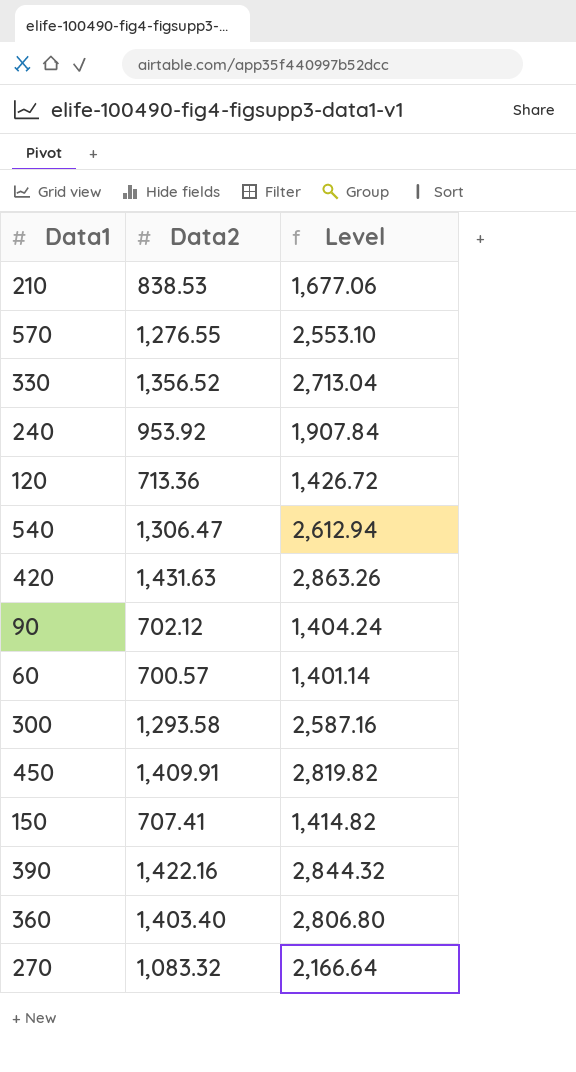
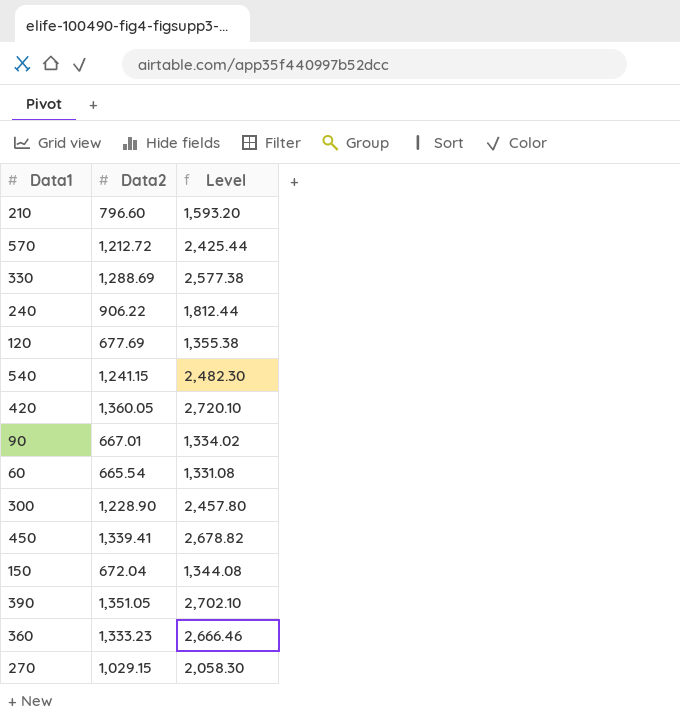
210 | Data2: 838.53 -> 796.60
210 | Level: 1,677.06 -> 1,593.20
570 | Data2: 1,276.55 -> 1,212.72
570 | Level: 2,553.10 -> 2,425.44
330 | Data2: 1,356.52 -> 1,288.69
330 | Level: 2,713.04 -> 2,577.38
240 | Data2: 953.92 -> 906.22
240 | Level: 1,907.84 -> 1,812.44
120 | Data2: 713.36 -> 677.69
120 | Level: 1,426.72 -> 1,355.38
540 | Data2: 1,306.47 -> 1,241.15
540 | Level: 2,612.94 -> 2,482.30
420 | Data2: 1,431.63 -> 1,360.05
420 | Level: 2,863.26 -> 2,720.10
90 | Data2: 702.12 -> 667.01
90 | Level: 1,404.24 -> 1,334.02
60 | Data2: 700.57 -> 665.54
60 | Level: 1,401.14 -> 1,331.08
300 | Data2: 1,293.58 -> 1,228.90
300 | Level: 2,587.16 -> 2,457.80
450 | Data2: 1,409.91 -> 1,339.41
450 | Level: 2,819.82 -> 2,678.82
150 | Data2: 707.41 -> 672.04
150 | Level: 1,414.82 -> 1,344.08
390 | Data2: 1,422.16 -> 1,351.05
390 | Level: 2,844.32 -> 2,702.10
360 | Data2: 1,403.40 -> 1,333.23
360 | Level: 2,806.80 -> 2,666.46
270 | Data2: 1,083.32 -> 1,029.15
270 | Level: 2,166.64 -> 2,058.30

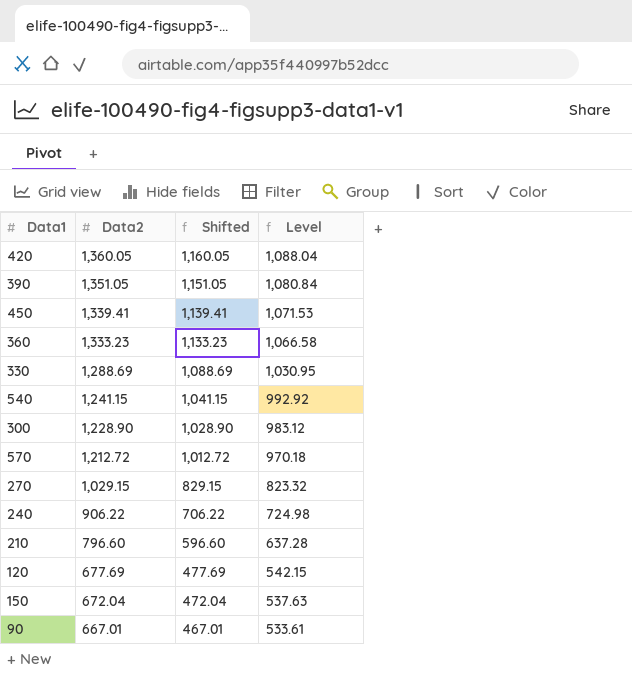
row order: none -> Data2 descending
column Shifted | formula: none -> [Data2] - 200
column Level | formula: [Data2] * 2 -> [Data2] * 0.8
row 60: 665.54 | 1,331.08 -> none

